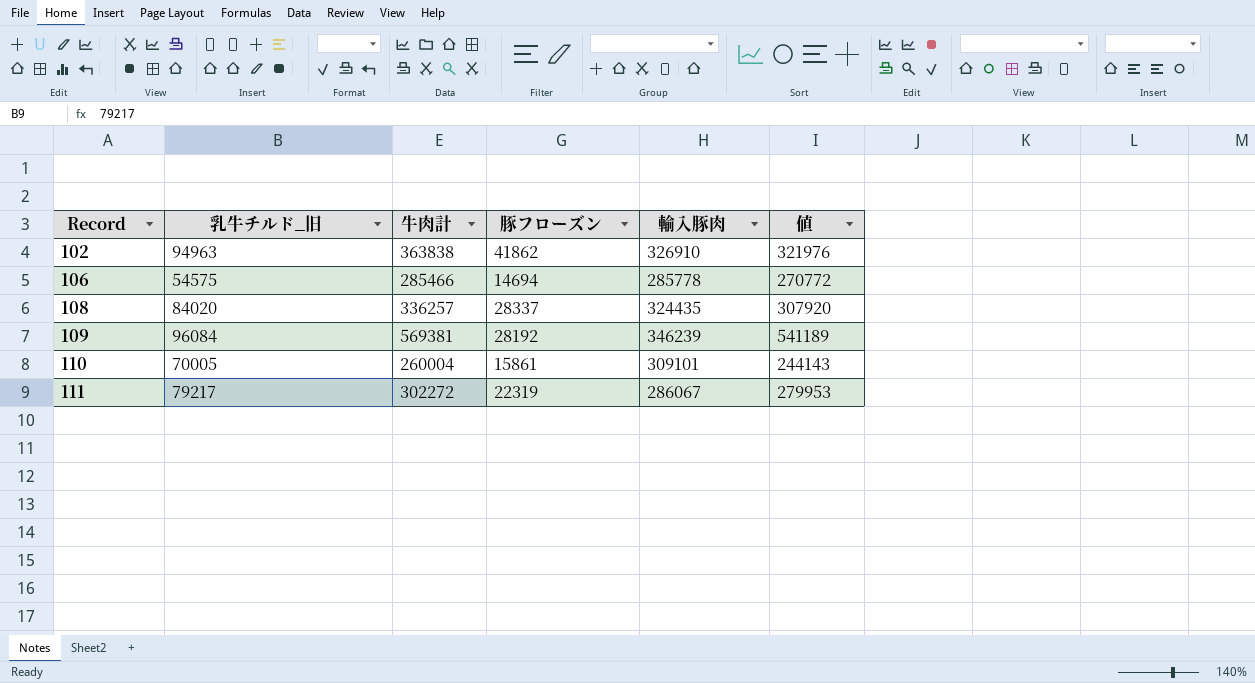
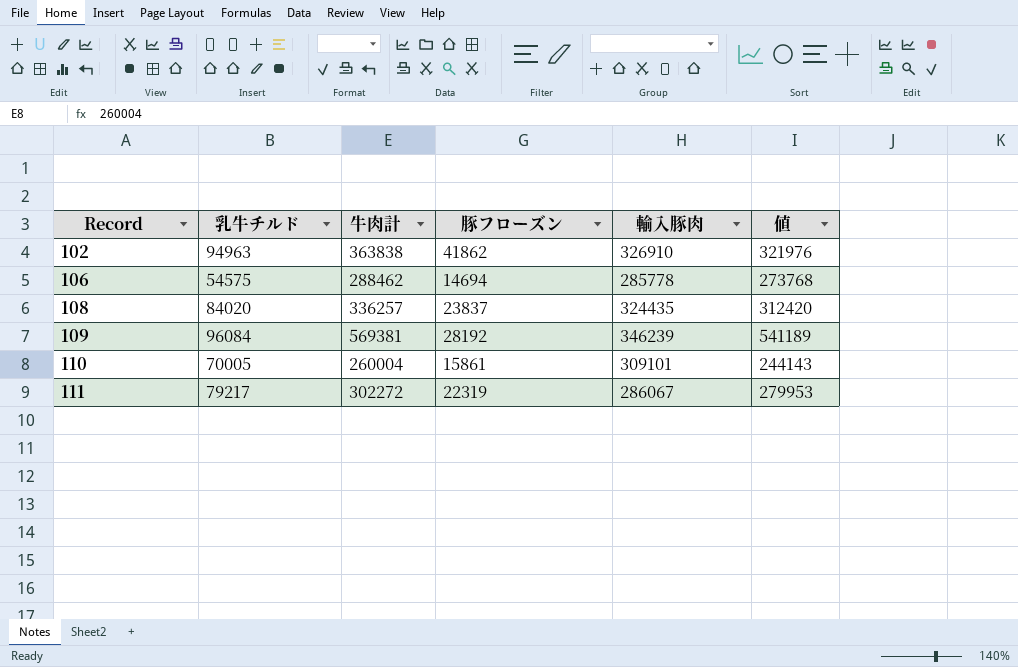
column name: 乳牛チルド_旧 -> 乳牛チルド
106 | 牛肉計: 285466 -> 288462
106 | 値: 270772 -> 273768
108 | 豚フローズン: 28337 -> 23837
108 | 値: 307920 -> 312420

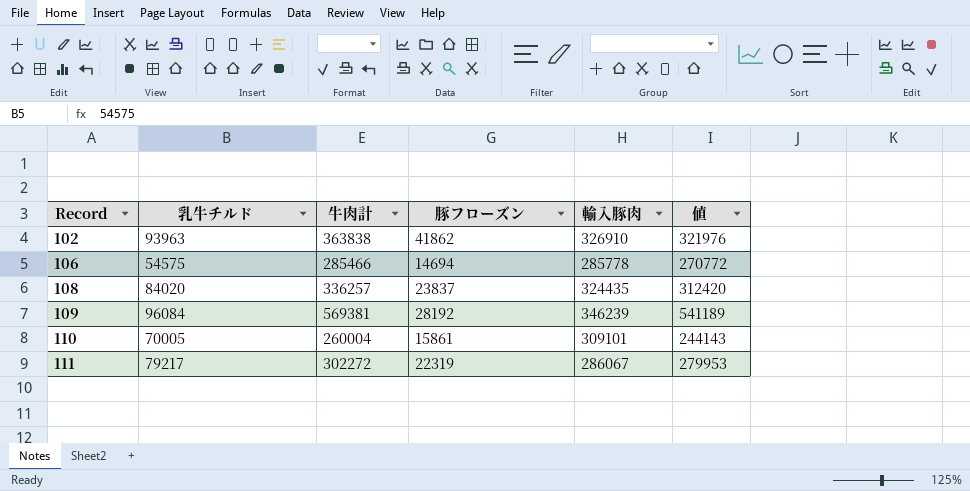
102 | 乳牛チルド: 94963 -> 93963
106 | 牛肉計: 288462 -> 285466
106 | 値: 273768 -> 270772

